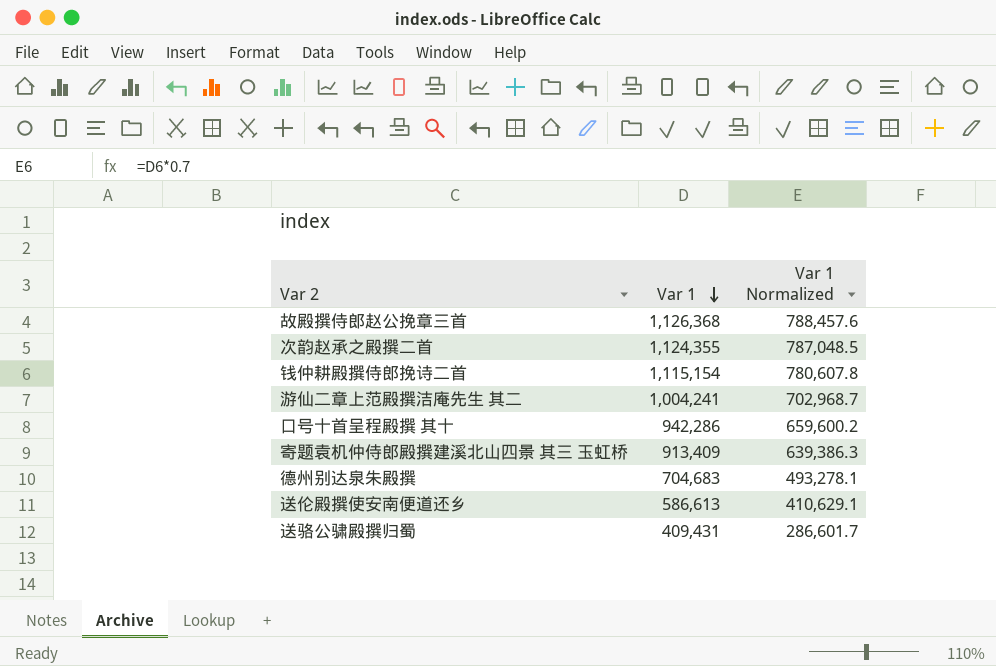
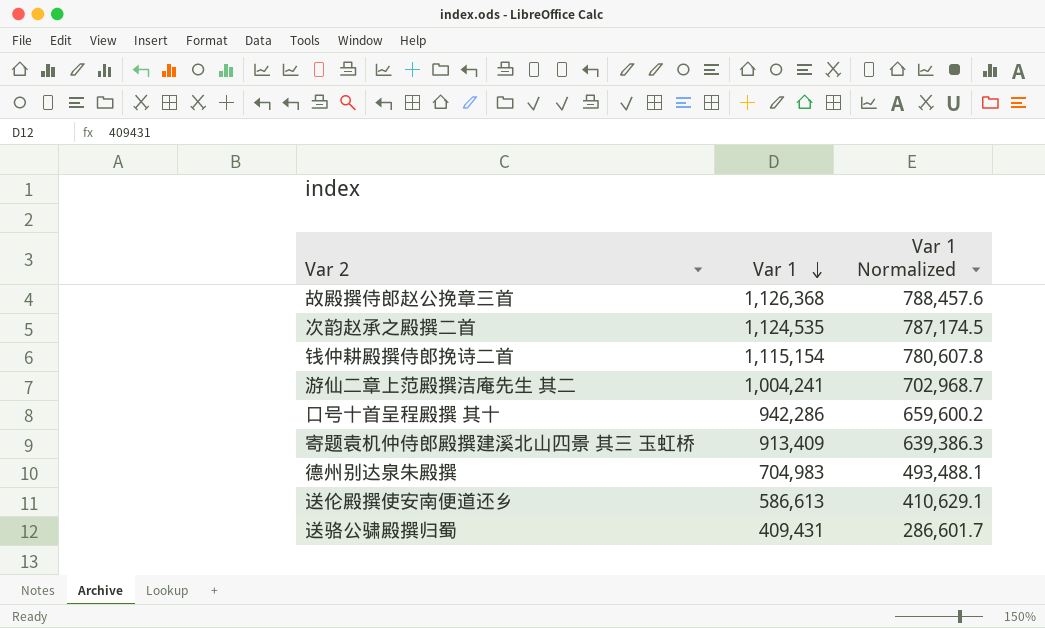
次韵赵承之殿撰二首 | Var 1: 1,124,355 -> 1,124,535
次韵赵承之殿撰二首 | Var 1 Normalized: 787,048.5 -> 787,174.5
德州别达泉朱殿撰 | Var 1: 704,683 -> 704,983
德州别达泉朱殿撰 | Var 1 Normalized: 493,278.1 -> 493,488.1

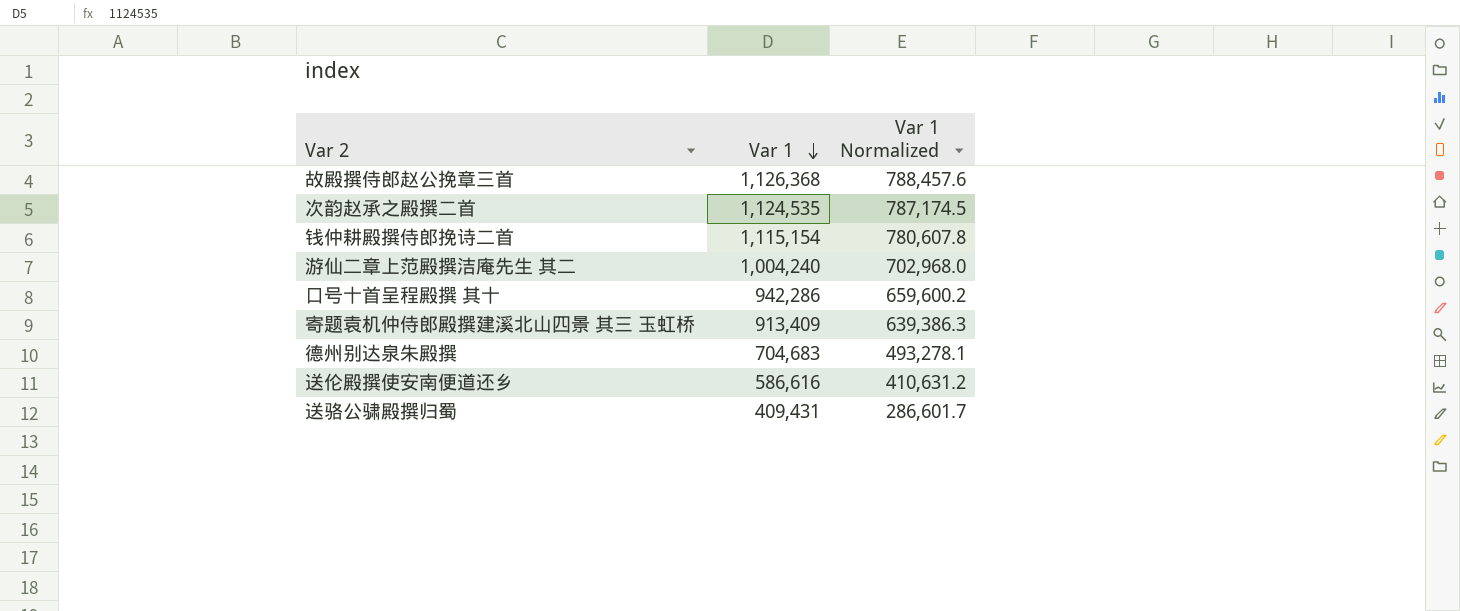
游仙二章上范殿撰洁庵先生 其二 | Var 1: 1,004,241 -> 1,004,240
游仙二章上范殿撰洁庵先生 其二 | Var 1 Normalized: 702,968.7 -> 702,968.0
德州别达泉朱殿撰 | Var 1: 704,983 -> 704,683
德州别达泉朱殿撰 | Var 1 Normalized: 493,488.1 -> 493,278.1
送伦殿撰使安南便道还乡 | Var 1: 586,613 -> 586,616
送伦殿撰使安南便道还乡 | Var 1 Normalized: 410,629.1 -> 410,631.2

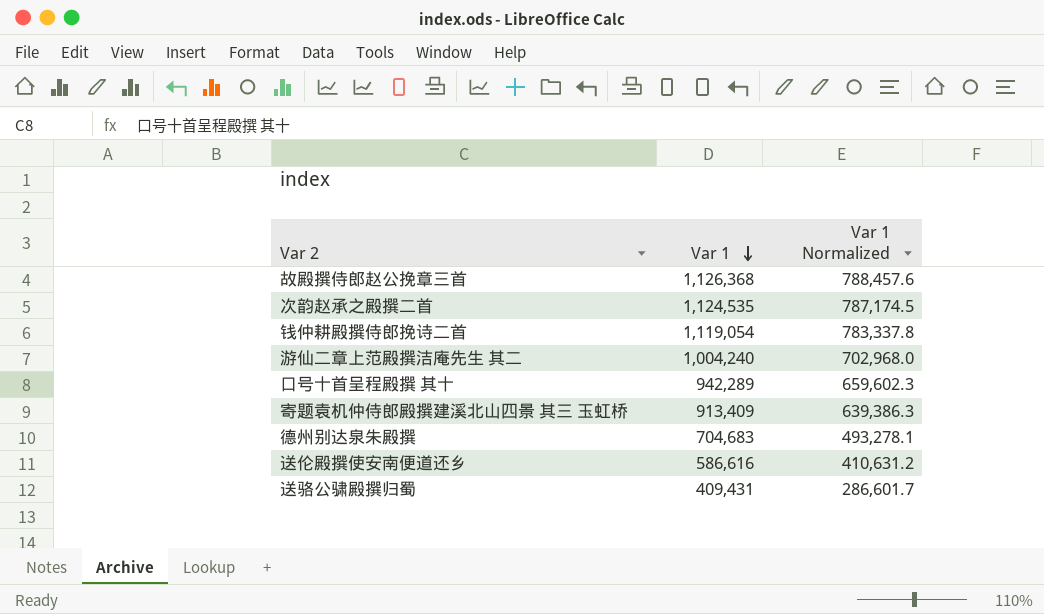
钱仲耕殿撰侍郎挽诗二首 | Var 1: 1,115,154 -> 1,119,054
钱仲耕殿撰侍郎挽诗二首 | Var 1 Normalized: 780,607.8 -> 783,337.8
口号十首呈程殿撰 其十 | Var 1: 942,286 -> 942,289
口号十首呈程殿撰 其十 | Var 1 Normalized: 659,600.2 -> 659,602.3

